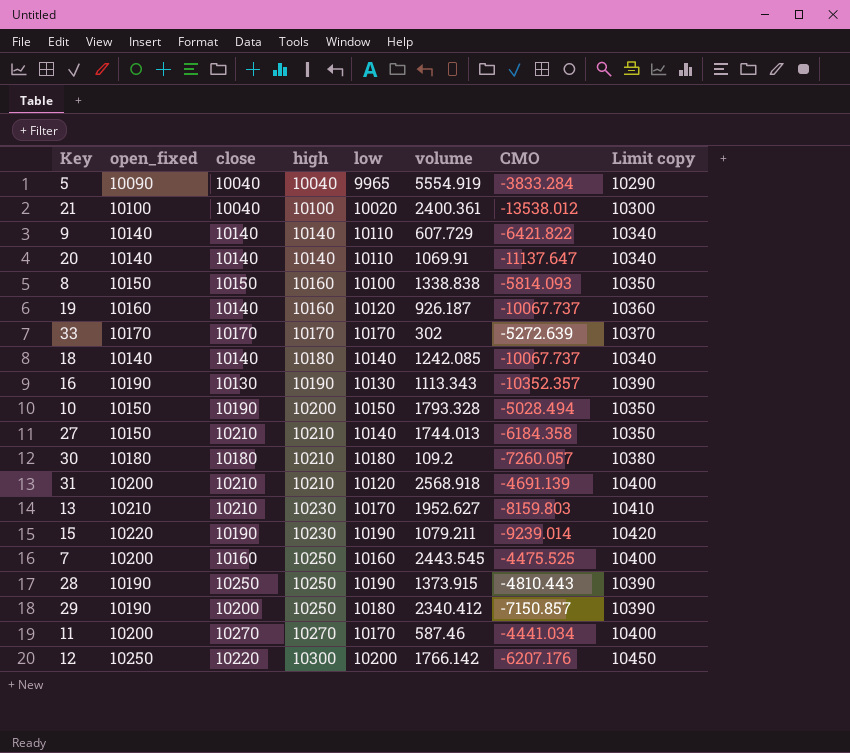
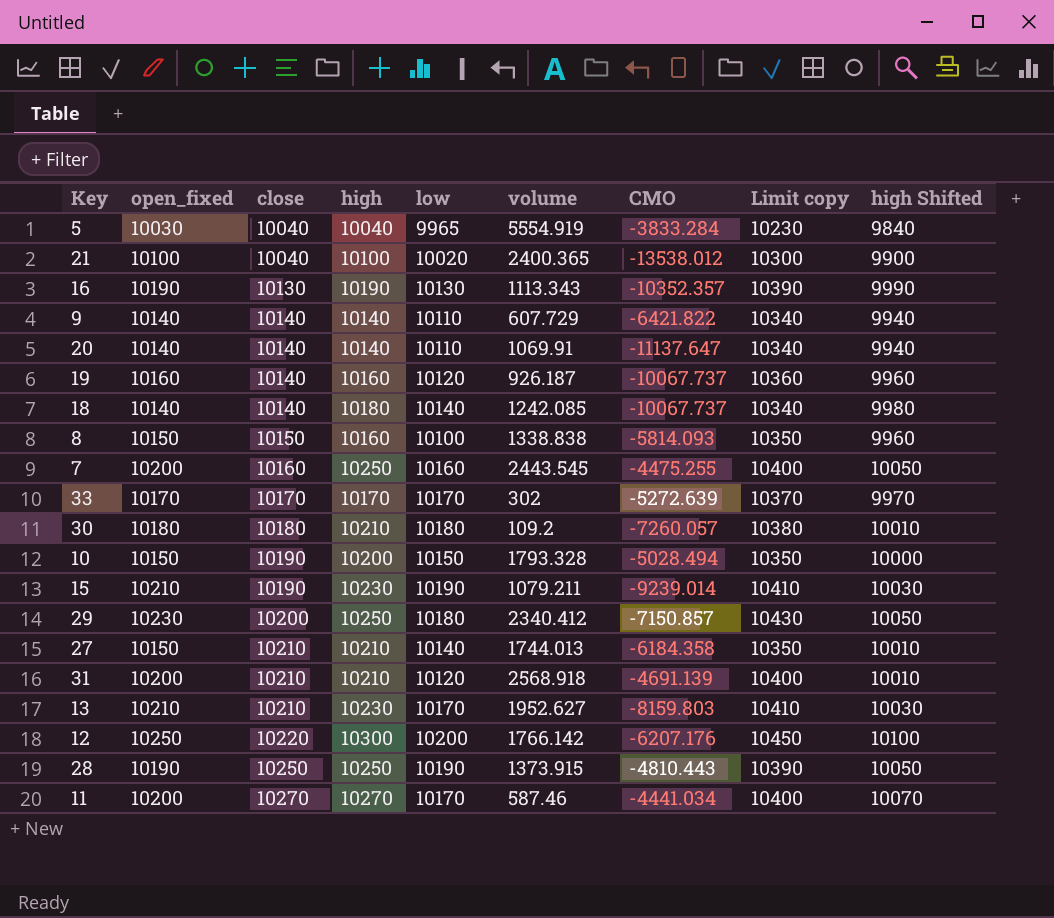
row order: high ascending -> close ascending
column high Shifted | formula: none -> [high] - 200
5 | open_fixed: 10090 -> 10030
5 | Limit copy: 10290 -> 10230
21 | volume: 2400.361 -> 2400.365
7 | CMO: -4475.525 -> -4475.255
15 | open_fixed: 10220 -> 10210
15 | Limit copy: 10420 -> 10410
29 | open_fixed: 10190 -> 10230
29 | Limit copy: 10390 -> 10430

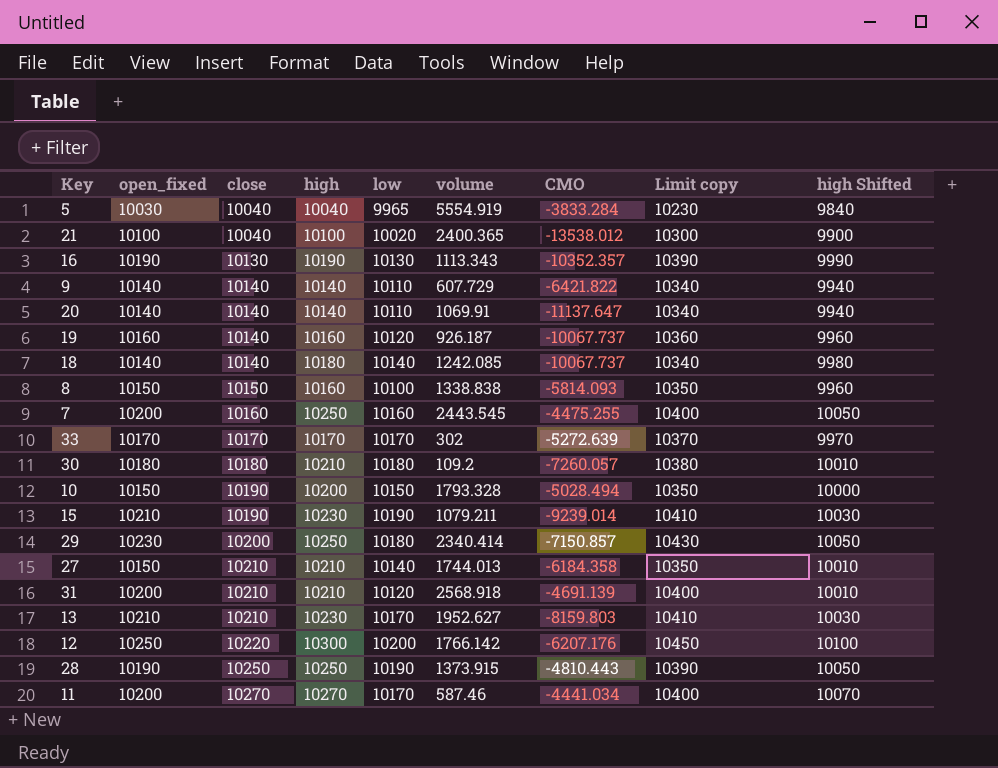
29 | volume: 2340.412 -> 2340.414

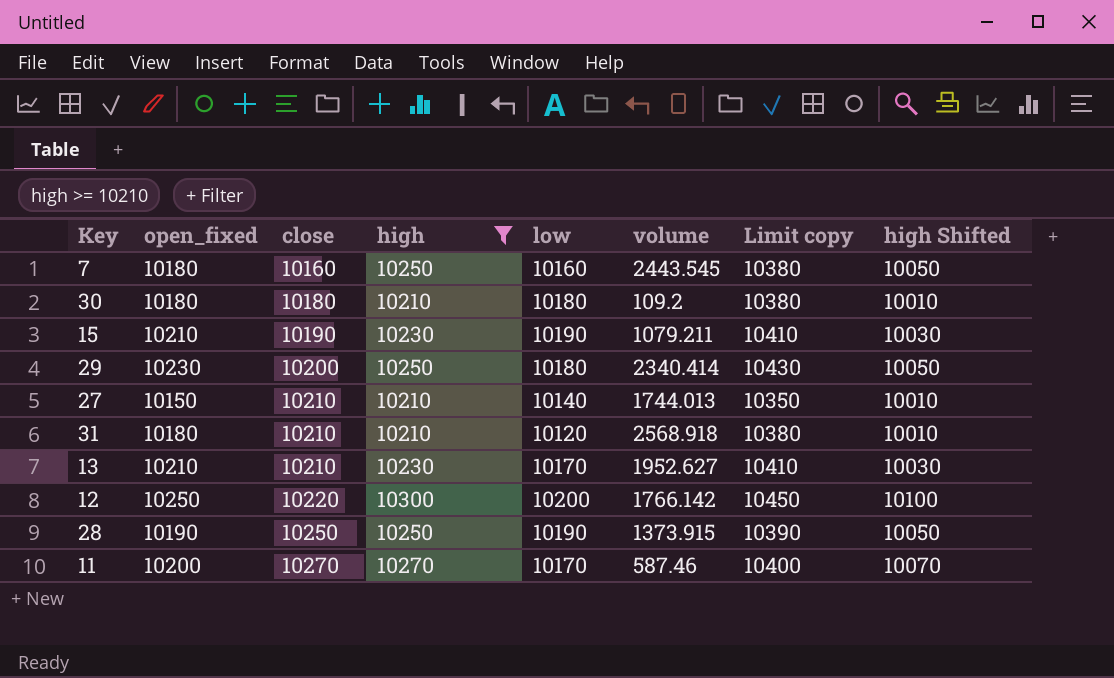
filter: none -> high >= 10210
column CMO | position: 7 -> none
7 | open_fixed: 10200 -> 10180
7 | Limit copy: 10400 -> 10380
31 | open_fixed: 10200 -> 10180
31 | Limit copy: 10400 -> 10380

